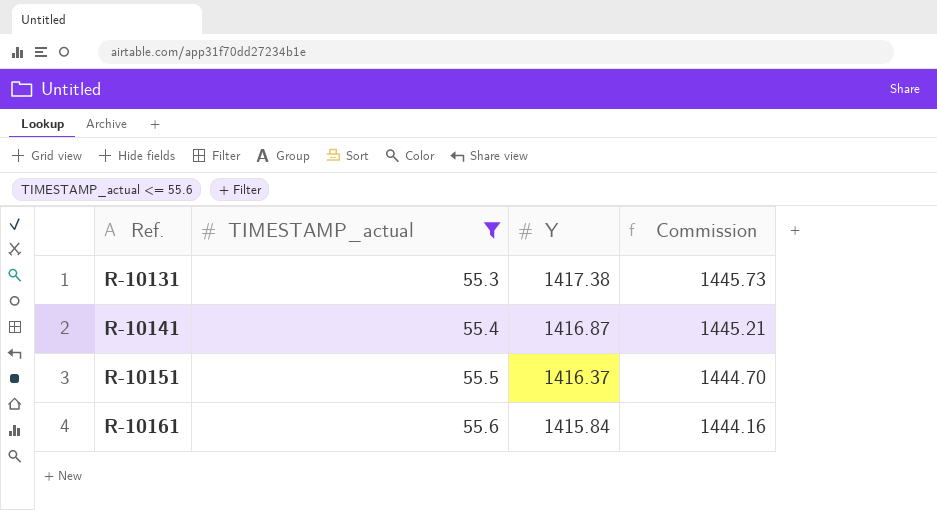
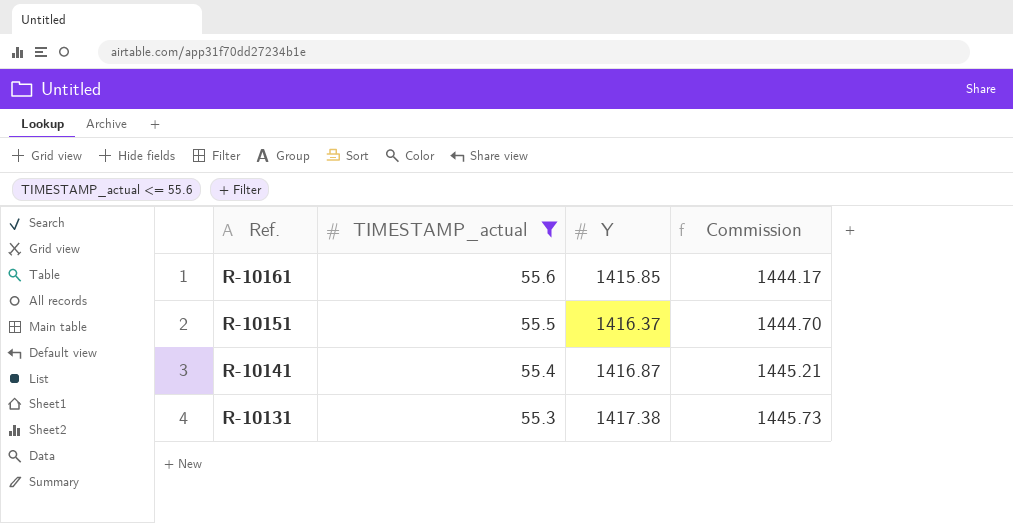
row order: Ref. ascending -> Ref. descending
R-10161 | Y: 1415.84 -> 1415.85
R-10161 | Commission: 1444.16 -> 1444.17

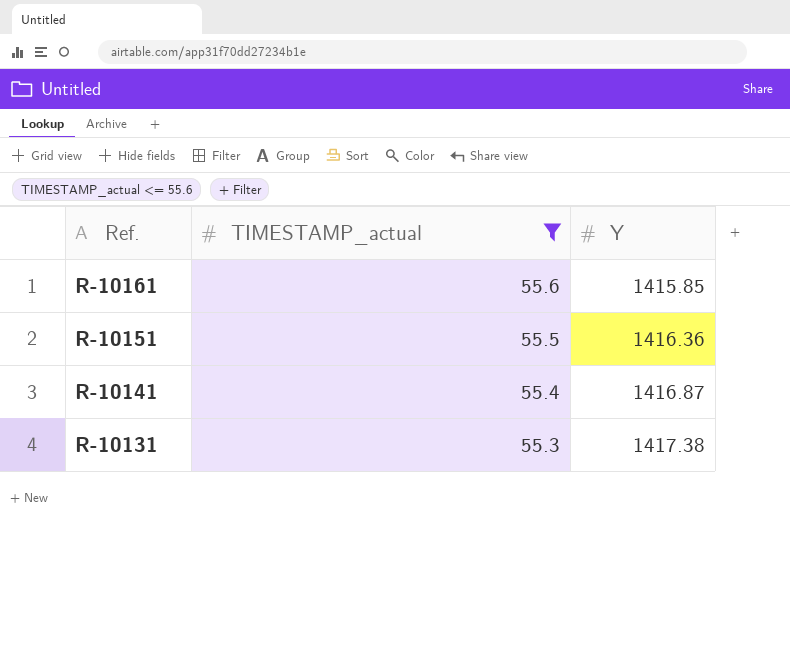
column Commission | formula: [Y] * 1.02 -> none
R-10151 | Y: 1416.37 -> 1416.36

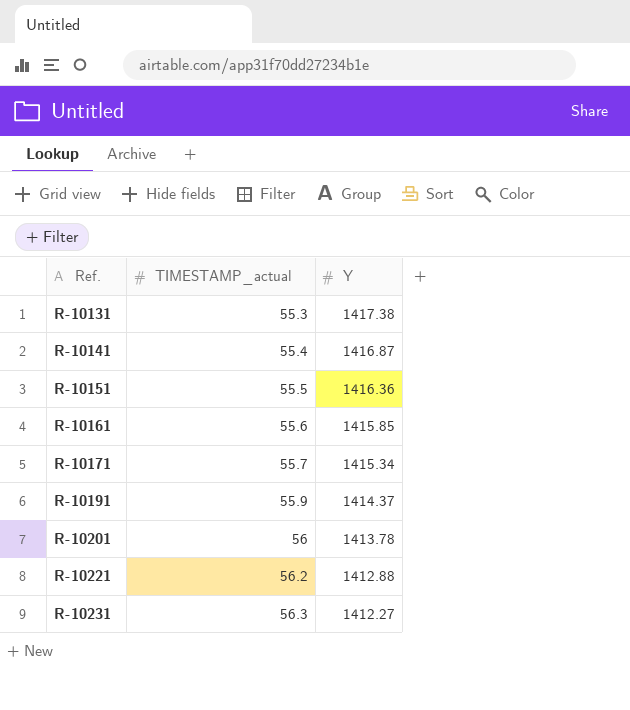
filter: TIMESTAMP_actual <= 55.6 -> none
row order: Ref. descending -> Ref. ascending

